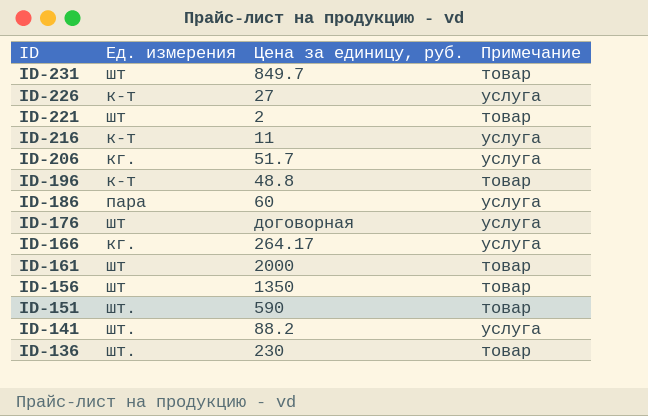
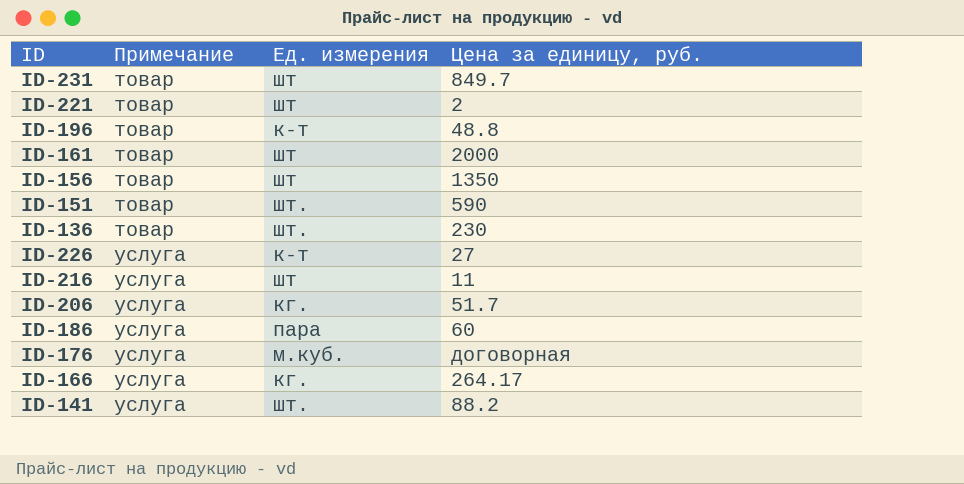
row order: ID descending -> Примечание ascending
column Примечание | position: 4 -> 2
ID-216 | Ед. измерения: к-т -> шт
ID-176 | Ед. измерения: шт -> м.куб.

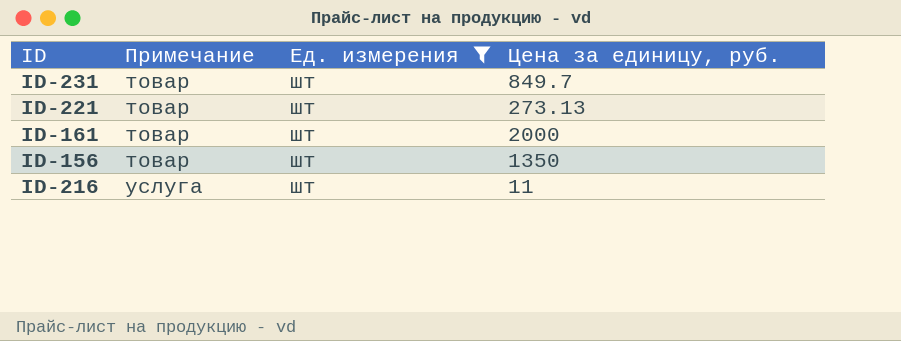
filter: none -> Ед. измерения = шт
ID-221 | Цена за единицу, руб.: 2 -> 273.13

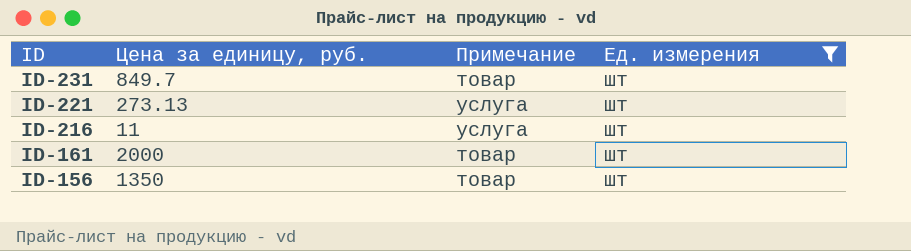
row order: Примечание ascending -> ID descending
column Цена за единицу, руб. | position: 4 -> 2
ID-221 | Примечание: товар -> услуга

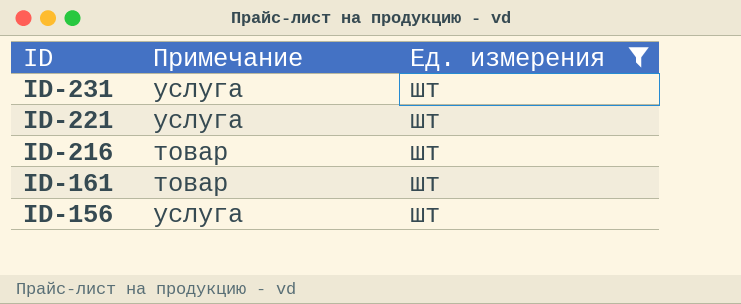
column Цена за единицу, руб. | position: 2 -> none
ID-231 | Примечание: товар -> услуга
ID-216 | Примечание: услуга -> товар
ID-156 | Примечание: товар -> услуга

